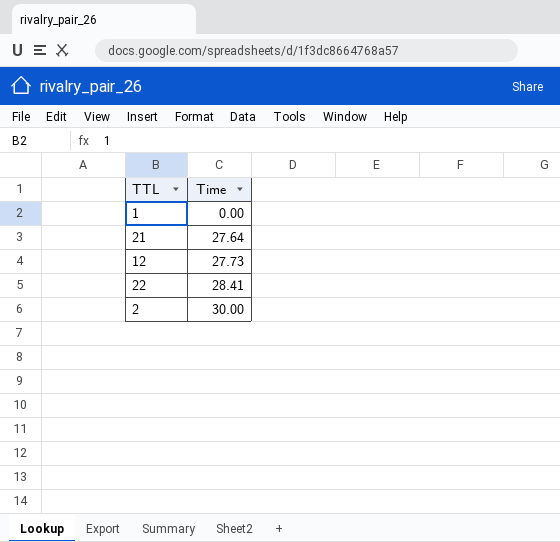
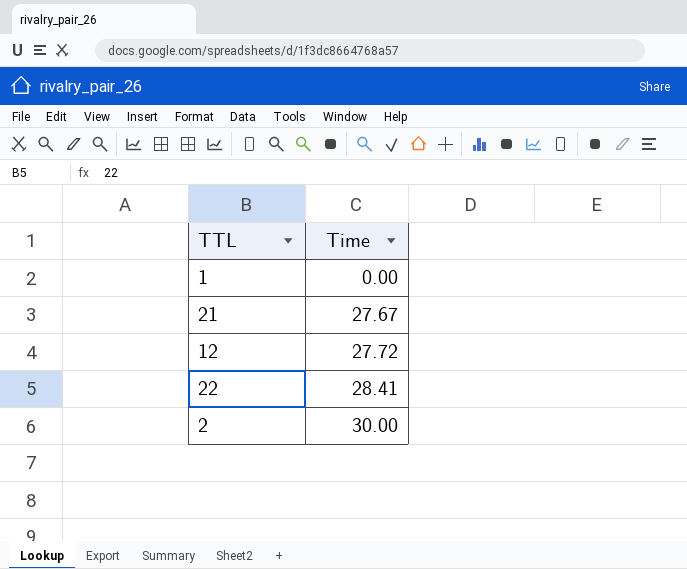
21 | Time: 27.64 -> 27.67
12 | Time: 27.73 -> 27.72

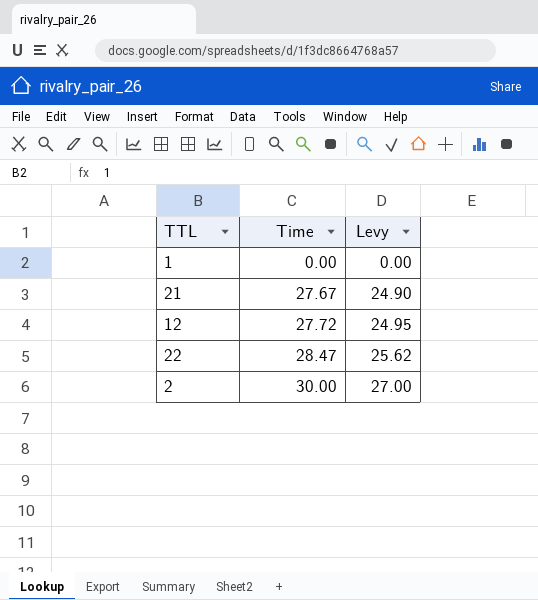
column Levy | formula: none -> [Time] * 0.9
22 | Time: 28.41 -> 28.47

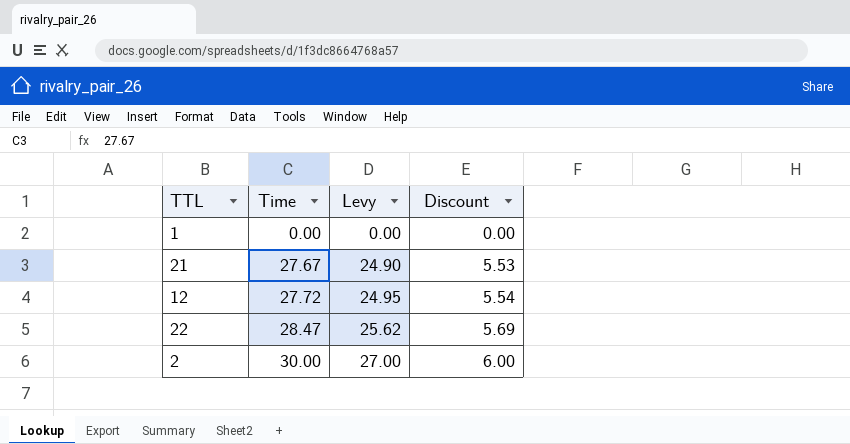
column Discount | formula: none -> [Time] * 0.2

